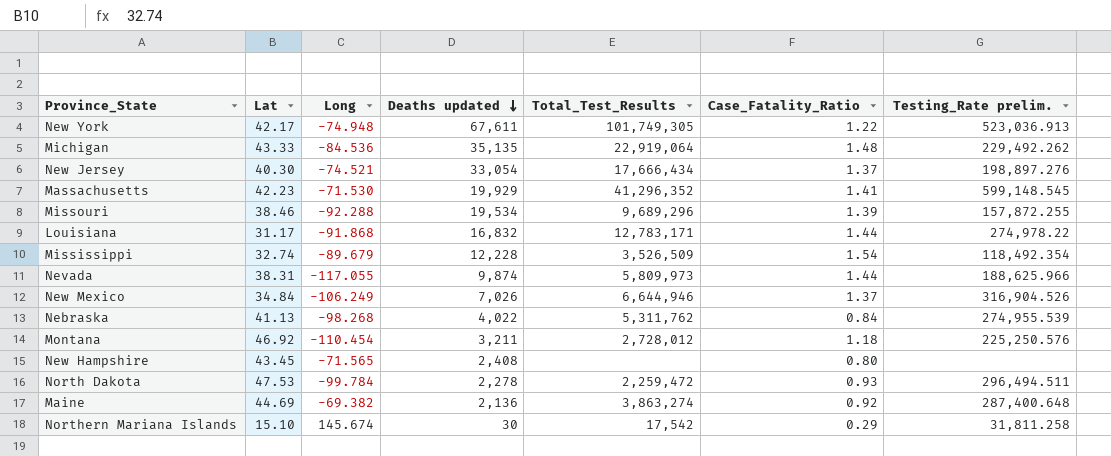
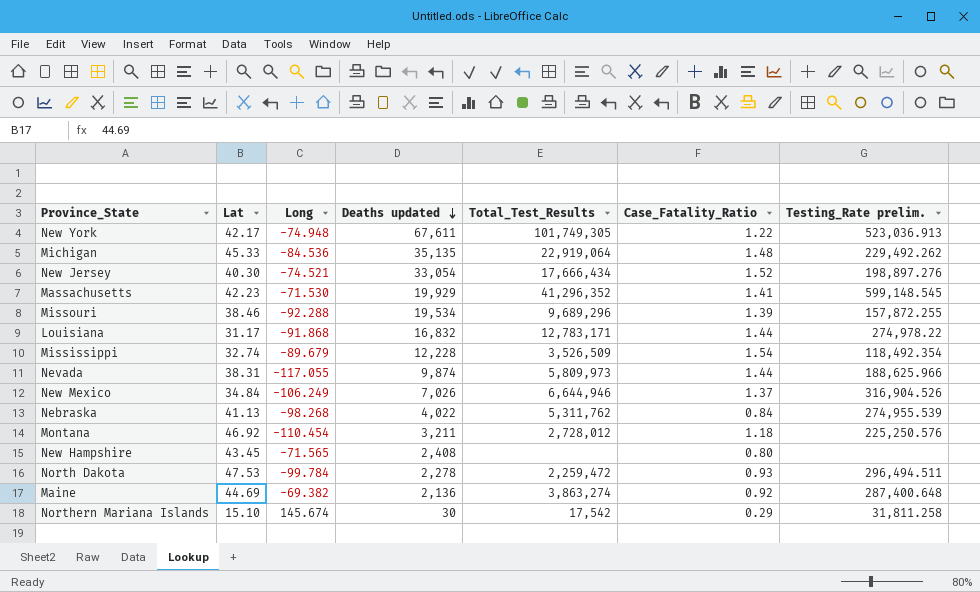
Michigan | Lat: 43.33 -> 45.33
New Jersey | Case_Fatality_Ratio: 1.37 -> 1.52

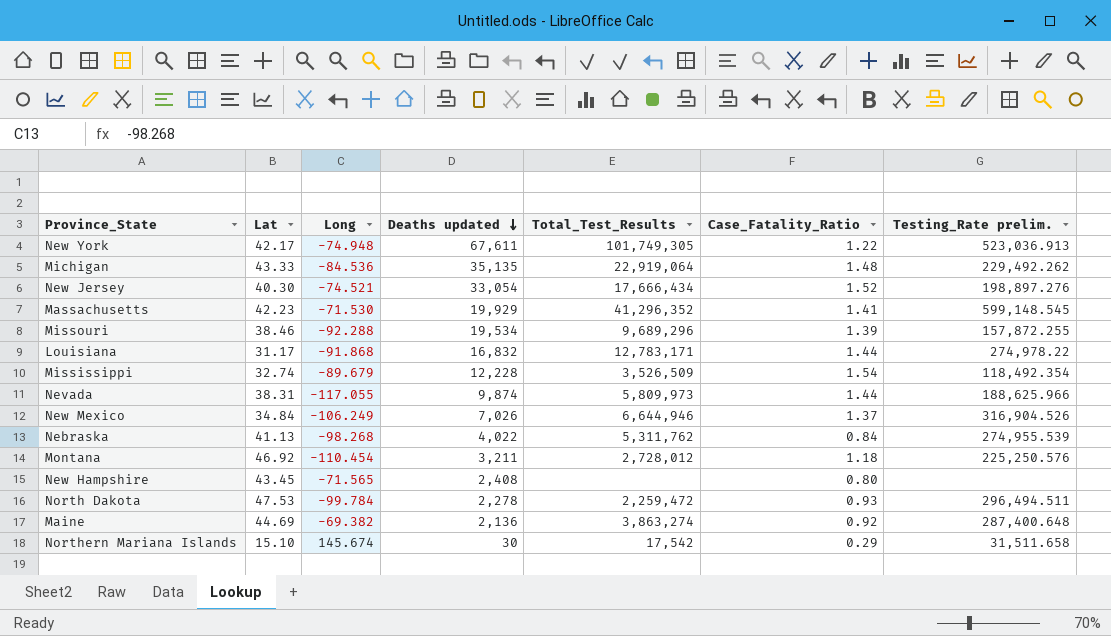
Michigan | Lat: 45.33 -> 43.33
Northern Mariana Islands | Testing_Rate prelim.: 31,811.258 -> 31,511.658

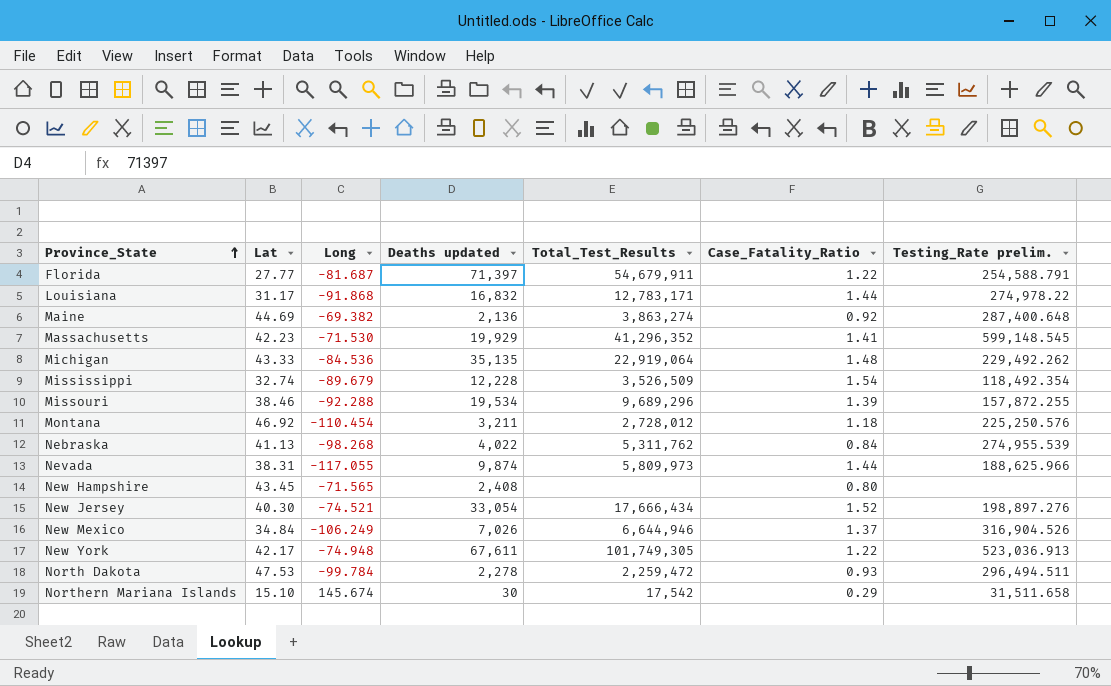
row order: Deaths updated descending -> Province_State ascending
row Florida: none -> 27.77 | -81.687 | 71,397 | 54,679,911 | 1.22 | 254,588.791

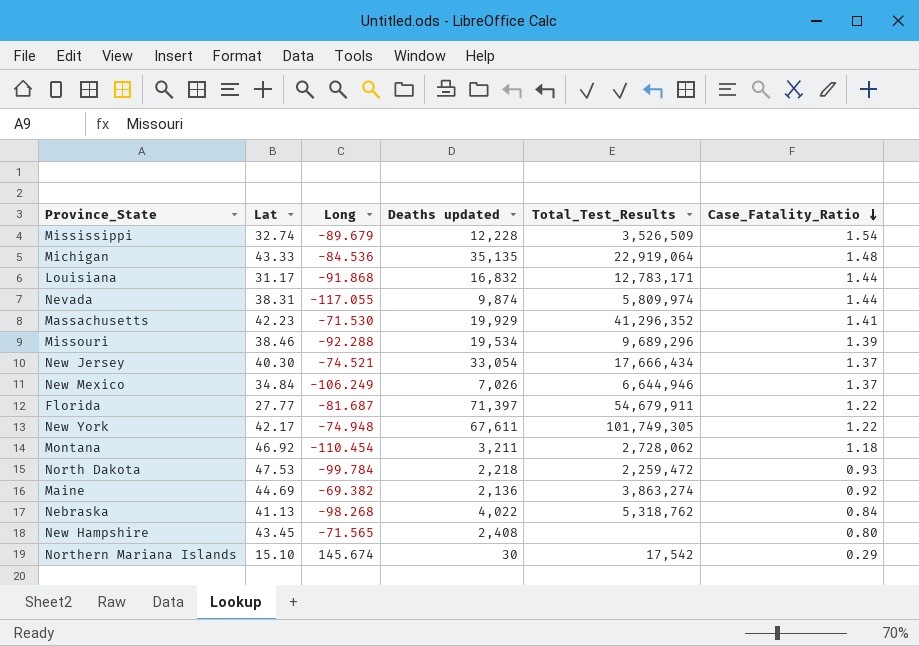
row order: Province_State ascending -> Case_Fatality_Ratio descending
column Testing_Rate prelim. | position: 7 -> none
Nevada | Total_Test_Results: 5,809,973 -> 5,809,974
New Jersey | Case_Fatality_Ratio: 1.52 -> 1.37
Montana | Total_Test_Results: 2,728,012 -> 2,728,062
North Dakota | Deaths updated: 2,278 -> 2,218
Nebraska | Total_Test_Results: 5,311,762 -> 5,318,762

